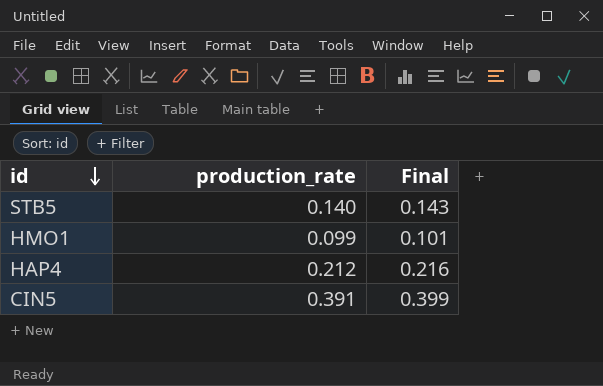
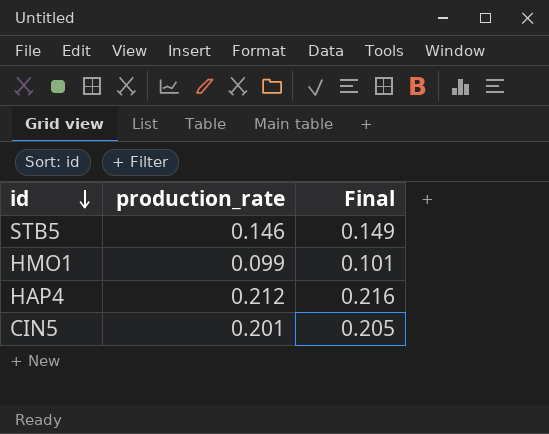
STB5 | production_rate: 0.140 -> 0.146
STB5 | Final: 0.143 -> 0.149
CIN5 | production_rate: 0.391 -> 0.201
CIN5 | Final: 0.399 -> 0.205

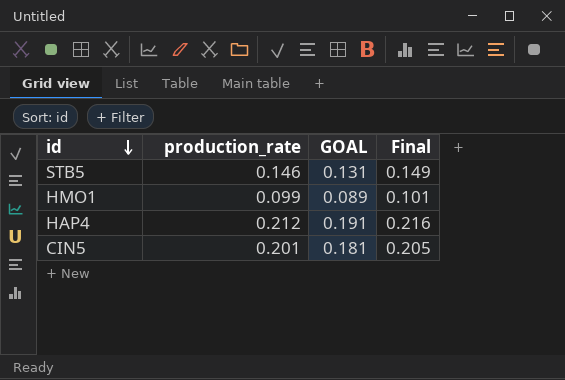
column GOAL | formula: none -> [production_rate] * 0.9

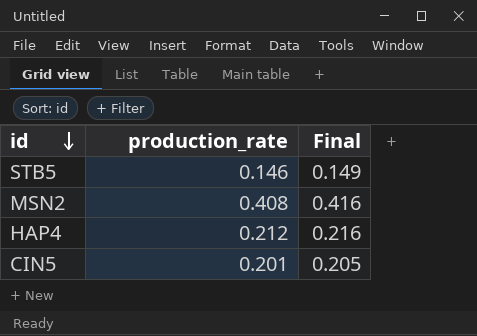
column GOAL | formula: [production_rate] * 0.9 -> none
row HMO1: 0.099 | 0.089 | 0.101 -> none
row MSN2: none -> 0.408 | 0.416

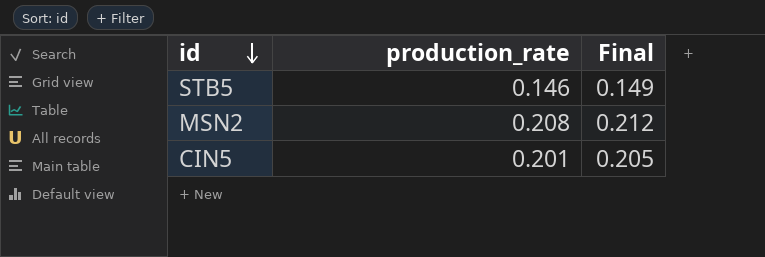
row HAP4: 0.212 | 0.216 -> none
MSN2 | production_rate: 0.408 -> 0.208
MSN2 | Final: 0.416 -> 0.212

